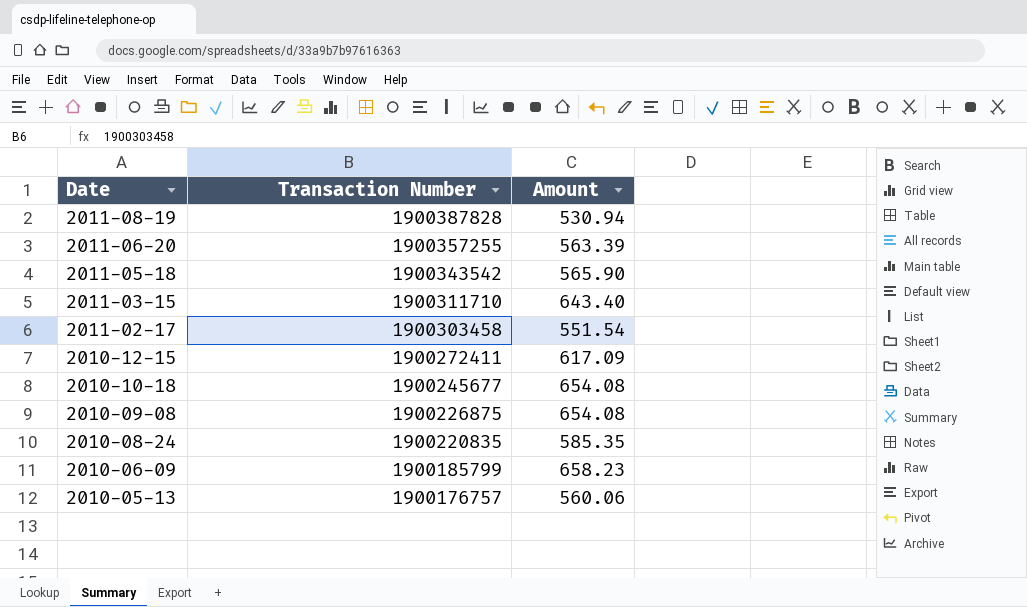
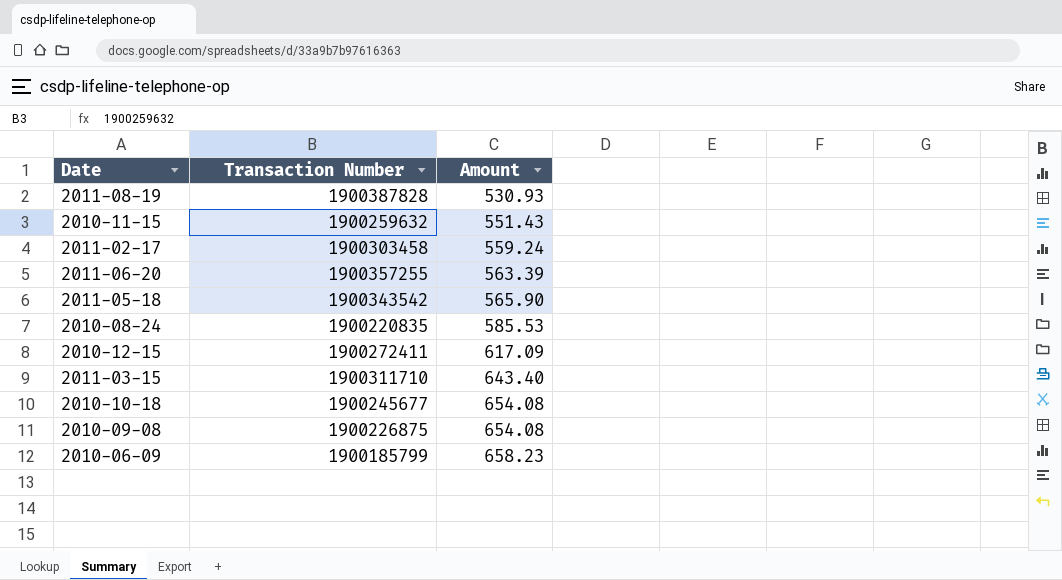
row order: Date descending -> Amount ascending
row 2010-05-13: 1900176757 | 560.06 -> none
2011-08-19 | Amount: 530.94 -> 530.93
row 2010-11-15: none -> 1900259632 | 551.43
2011-02-17 | Amount: 551.54 -> 559.24
2010-08-24 | Amount: 585.35 -> 585.53

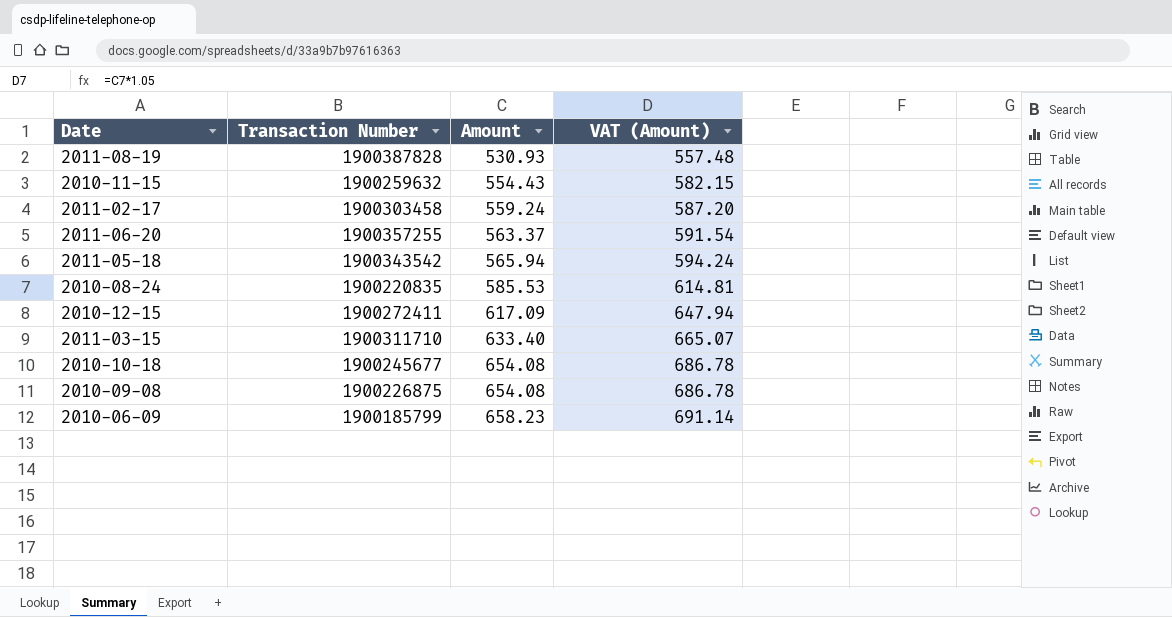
column VAT (Amount) | formula: none -> [Amount] * 1.05
2010-11-15 | Amount: 551.43 -> 554.43
2011-06-20 | Amount: 563.39 -> 563.37
2011-05-18 | Amount: 565.90 -> 565.94
2011-03-15 | Amount: 643.40 -> 633.40

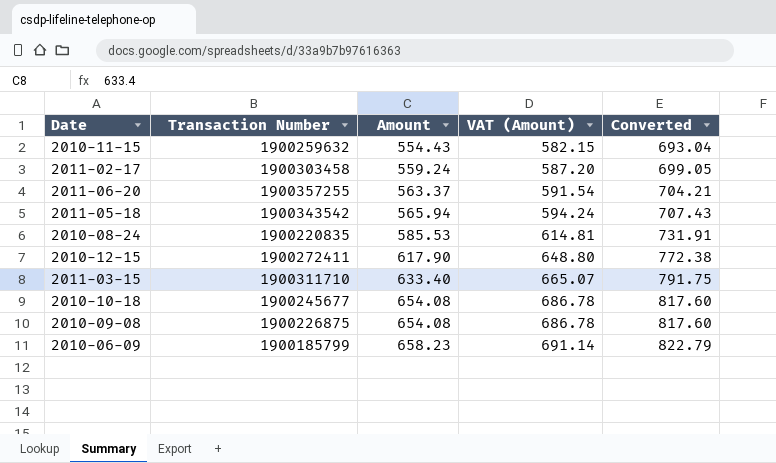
column Converted | formula: none -> [Amount] * 1.25
row 2011-08-19: 1900387828 | 530.93 | 557.48 -> none
2010-12-15 | Amount: 617.09 -> 617.90
2010-12-15 | VAT (Amount): 647.94 -> 648.80

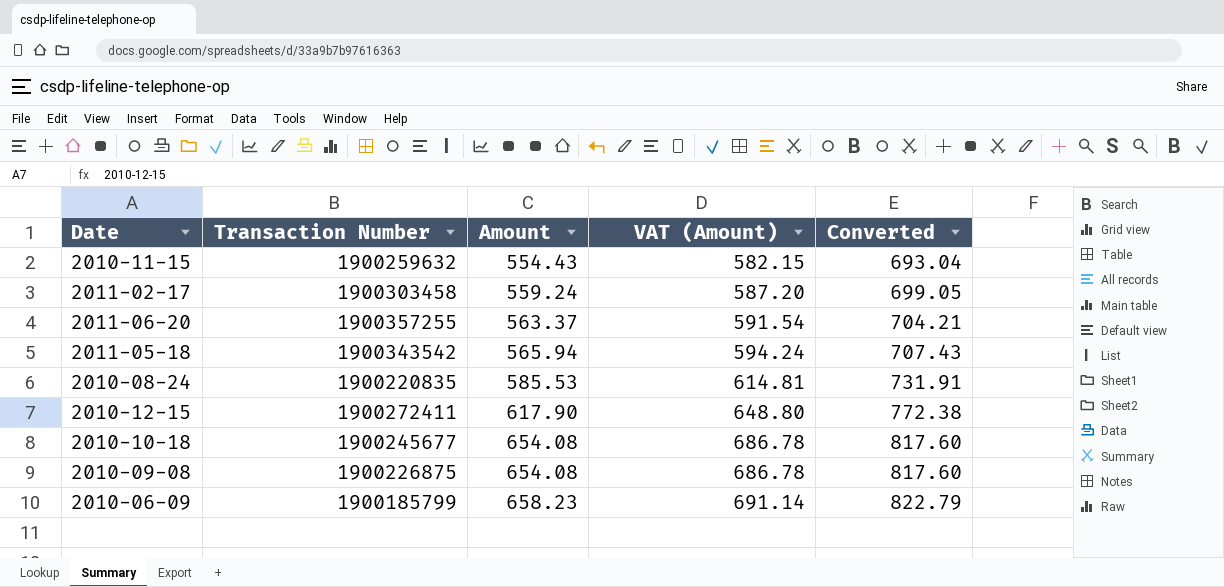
row 2011-03-15: 1900311710 | 633.40 | 665.07 | 791.75 -> none

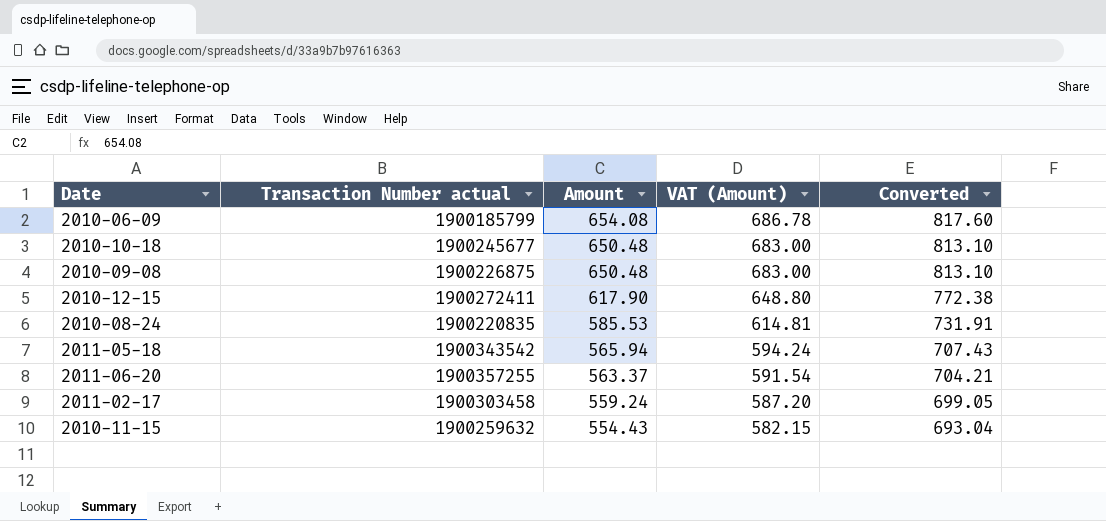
row order: Amount ascending -> Amount descending
column name: Transaction Number -> Transaction Number actual
2010-06-09 | Amount: 658.23 -> 654.08
2010-06-09 | VAT (Amount): 691.14 -> 686.78
2010-06-09 | Converted: 822.79 -> 817.60
2010-10-18 | Amount: 654.08 -> 650.48
2010-10-18 | VAT (Amount): 686.78 -> 683.00
2010-10-18 | Converted: 817.60 -> 813.10
2010-09-08 | Amount: 654.08 -> 650.48
2010-09-08 | VAT (Amount): 686.78 -> 683.00
2010-09-08 | Converted: 817.60 -> 813.10

